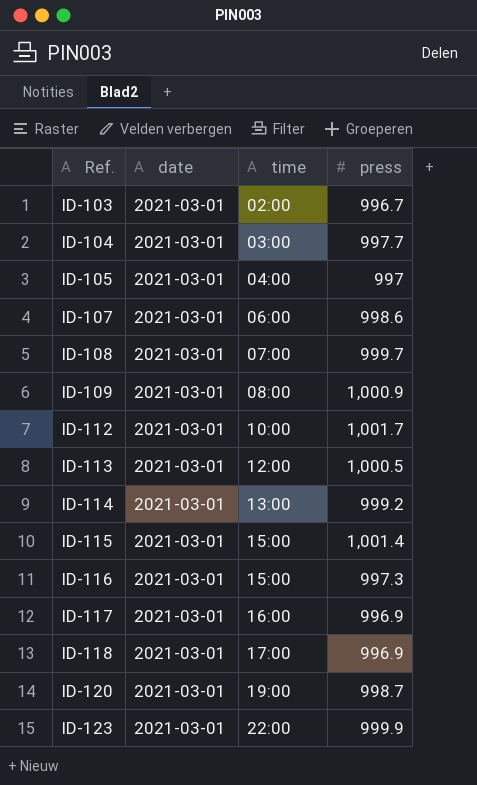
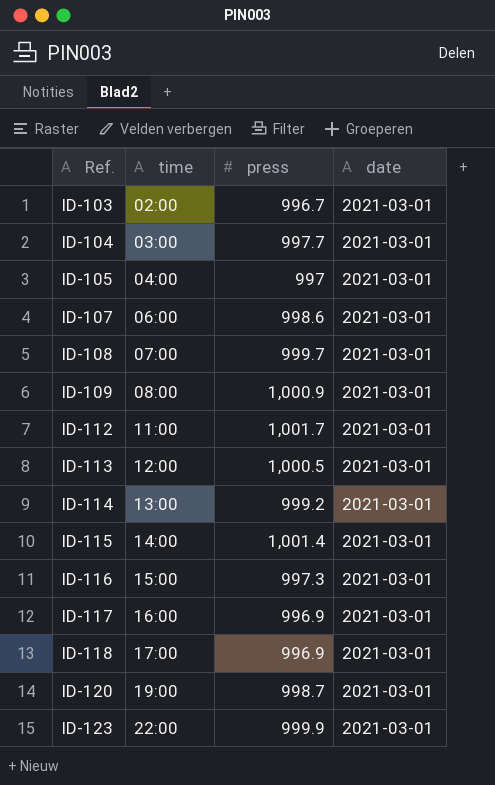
column date | position: 2 -> 4
ID-112 | time: 10:00 -> 11:00
ID-115 | time: 15:00 -> 14:00

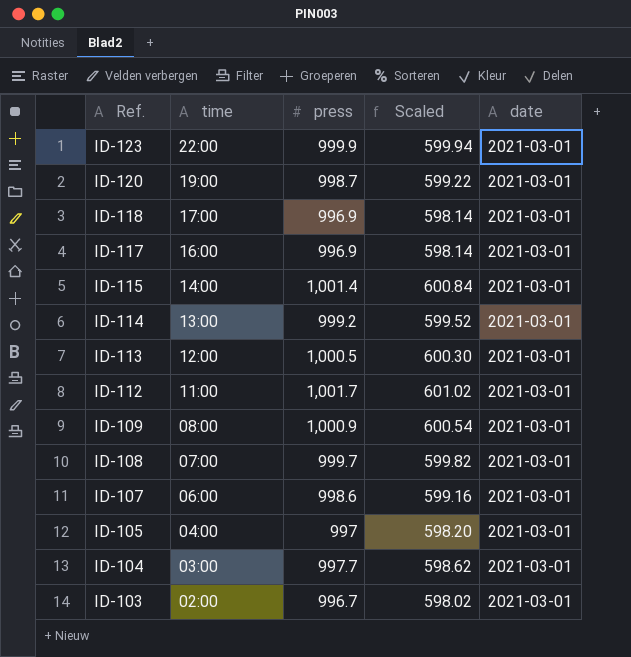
row order: Ref. ascending -> Ref. descending
column Scaled | formula: none -> [press] * 0.6
row ID-116: 15:00 | 997.3 | 2021-03-01 -> none

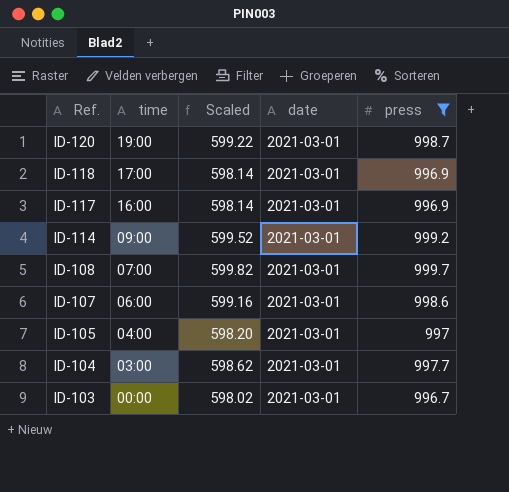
filter: none -> press <= 999.7
column press | position: 3 -> 5
ID-114 | time: 13:00 -> 09:00
ID-103 | time: 02:00 -> 00:00

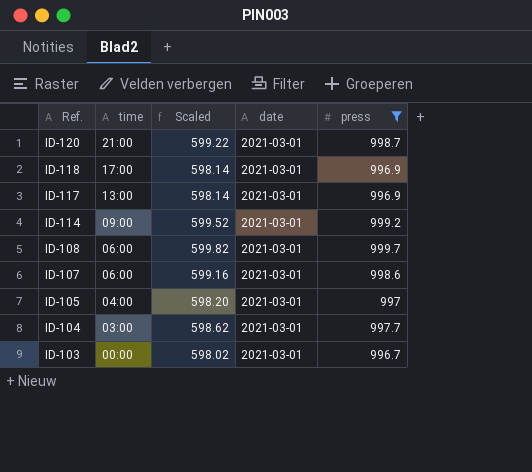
ID-120 | time: 19:00 -> 21:00
ID-117 | time: 16:00 -> 13:00
ID-108 | time: 07:00 -> 06:00

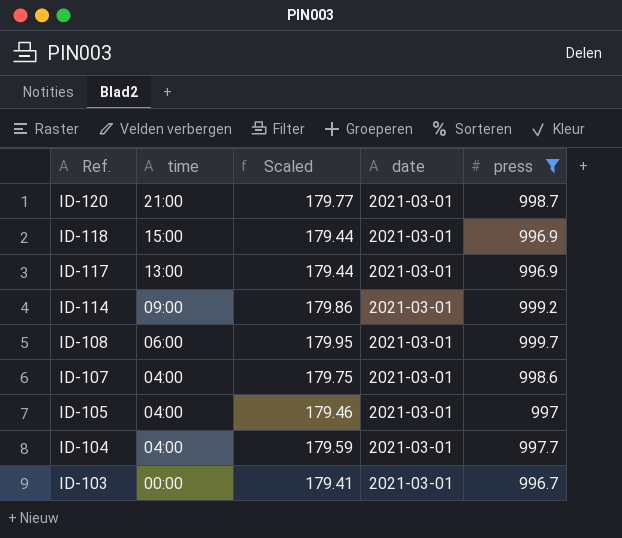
column Scaled | formula: [press] * 0.6 -> [press] * 0.18
ID-118 | time: 17:00 -> 15:00
ID-107 | time: 06:00 -> 04:00
ID-104 | time: 03:00 -> 04:00

